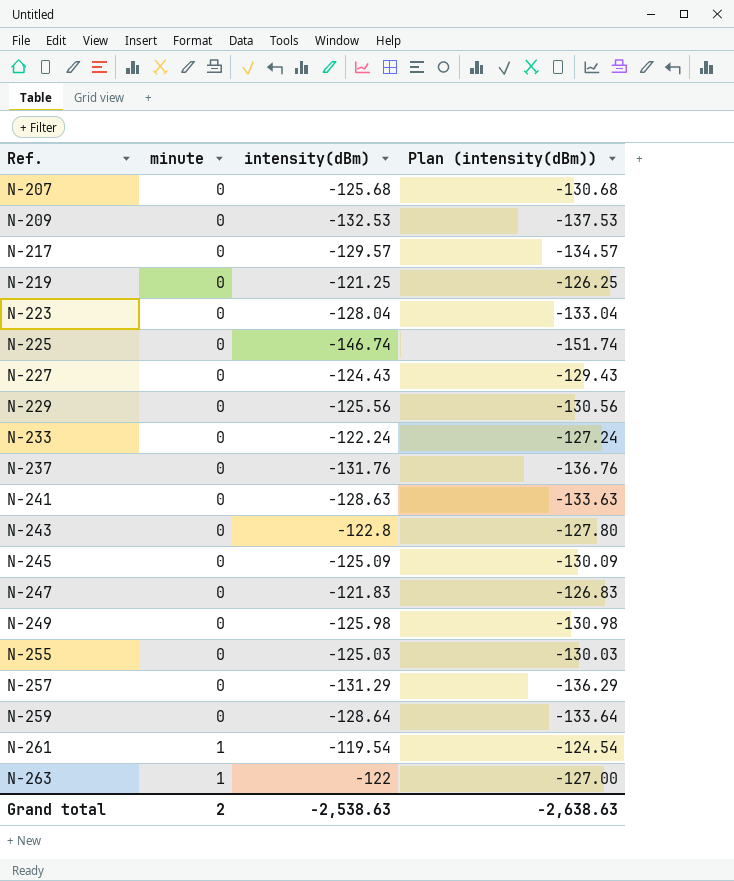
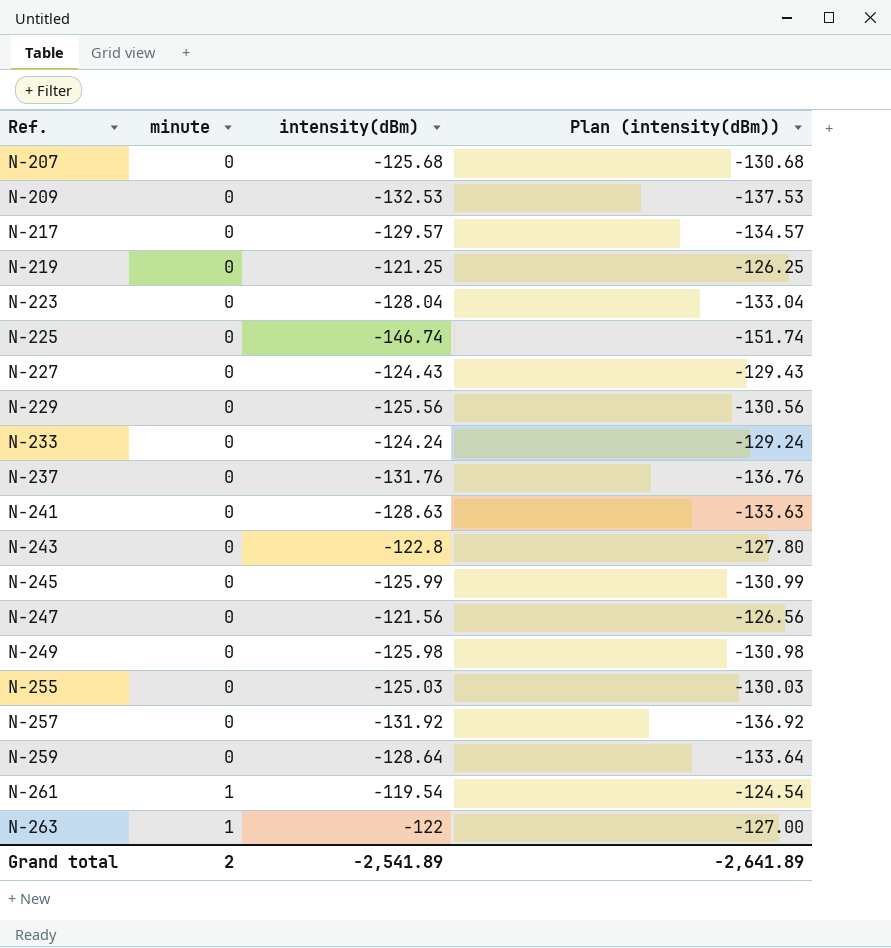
N-233 | intensity(dBm): -122.24 -> -124.24
N-233 | Plan (intensity(dBm)): -127.24 -> -129.24
N-245 | intensity(dBm): -125.09 -> -125.99
N-245 | Plan (intensity(dBm)): -130.09 -> -130.99
N-247 | intensity(dBm): -121.83 -> -121.56
N-247 | Plan (intensity(dBm)): -126.83 -> -126.56
N-257 | intensity(dBm): -131.29 -> -131.92
N-257 | Plan (intensity(dBm)): -136.29 -> -136.92
Grand total | intensity(dBm): -2,538.63 -> -2,541.89
Grand total | Plan (intensity(dBm)): -2,638.63 -> -2,641.89

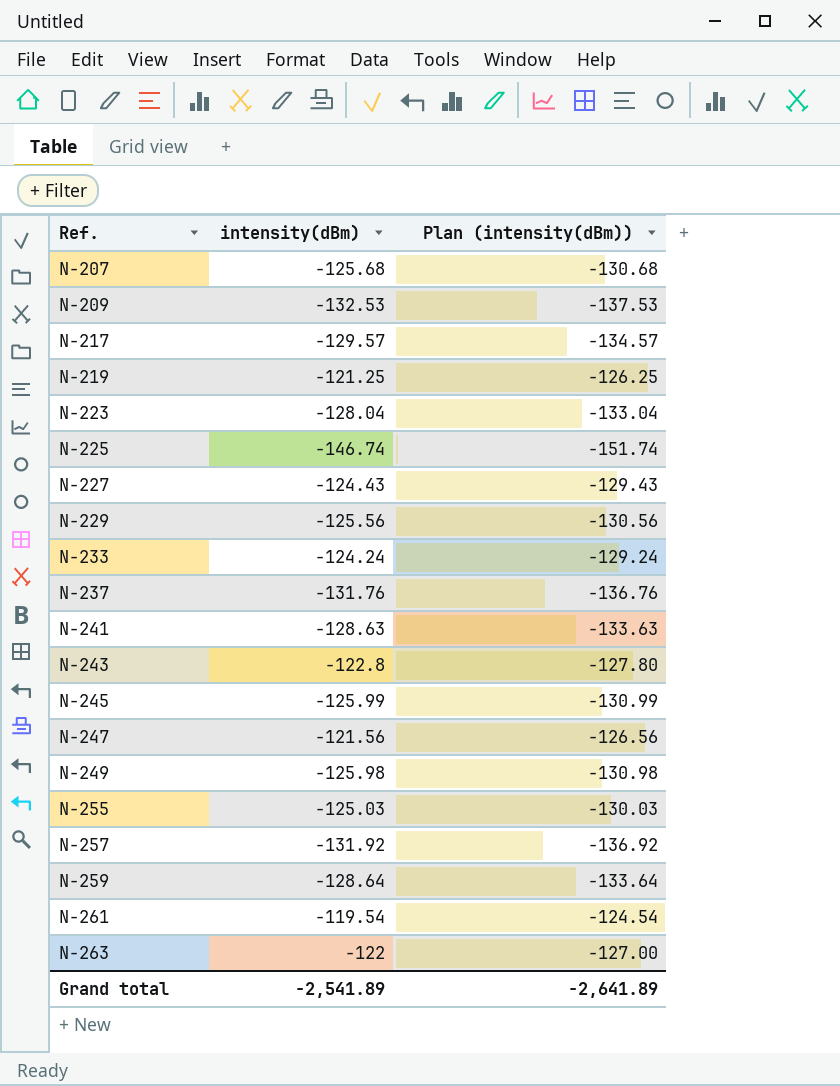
column minute | position: 2 -> none

